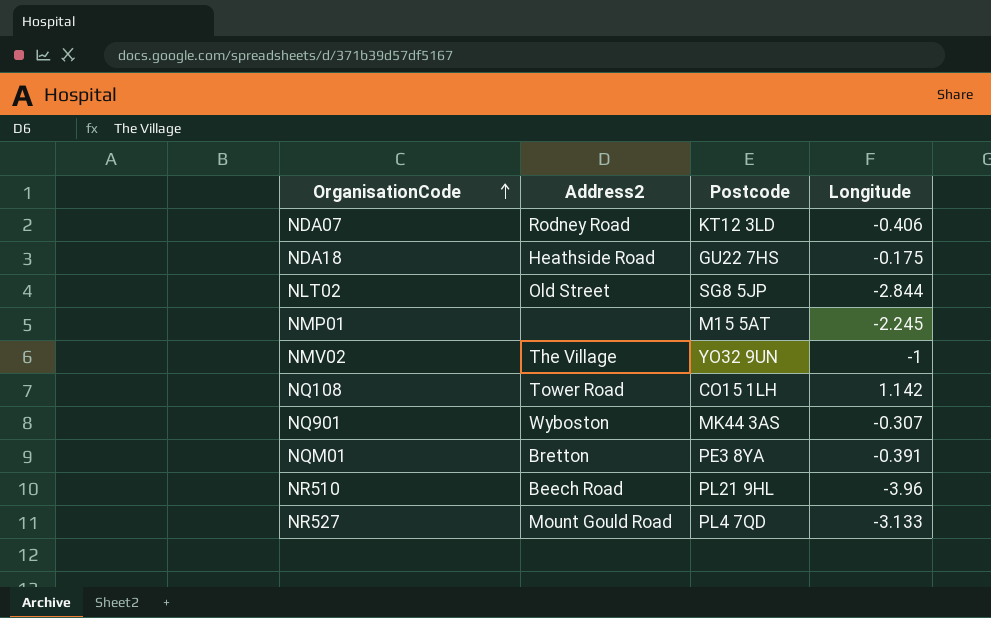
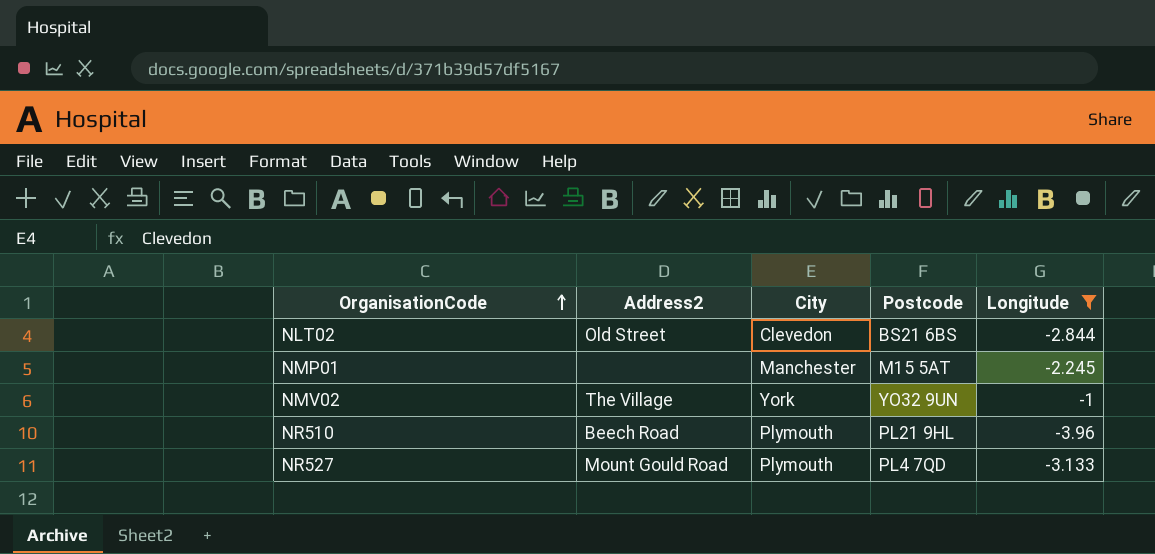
filter: none -> Longitude <= -1
column City | position: none -> 3
NLT02 | Postcode: SG8 5JP -> BS21 6BS

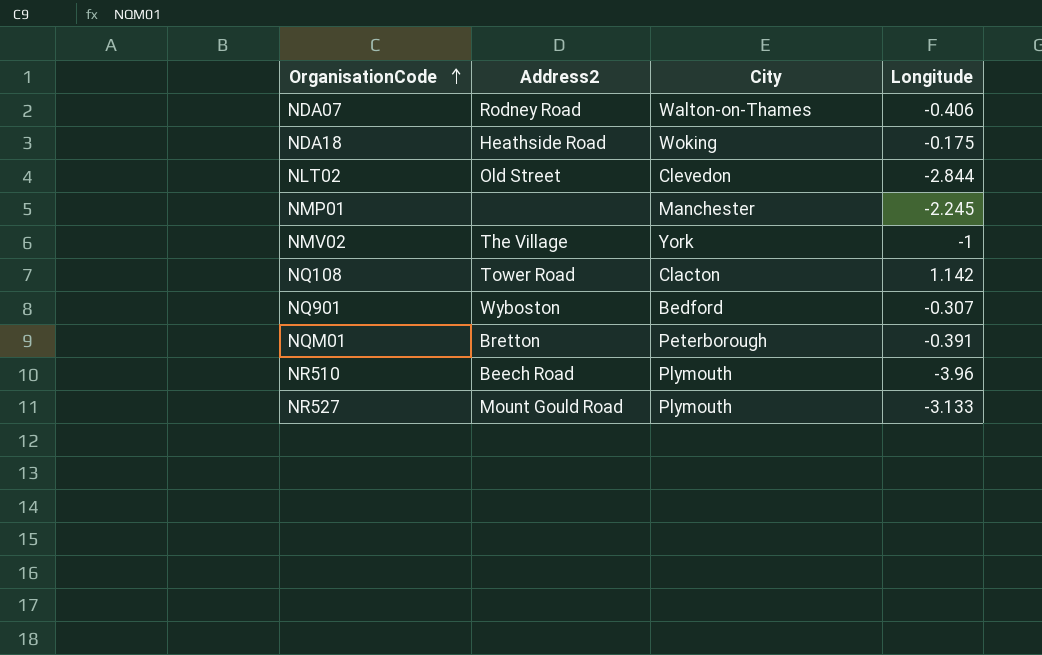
filter: Longitude <= -1 -> none
column Postcode | position: 4 -> none

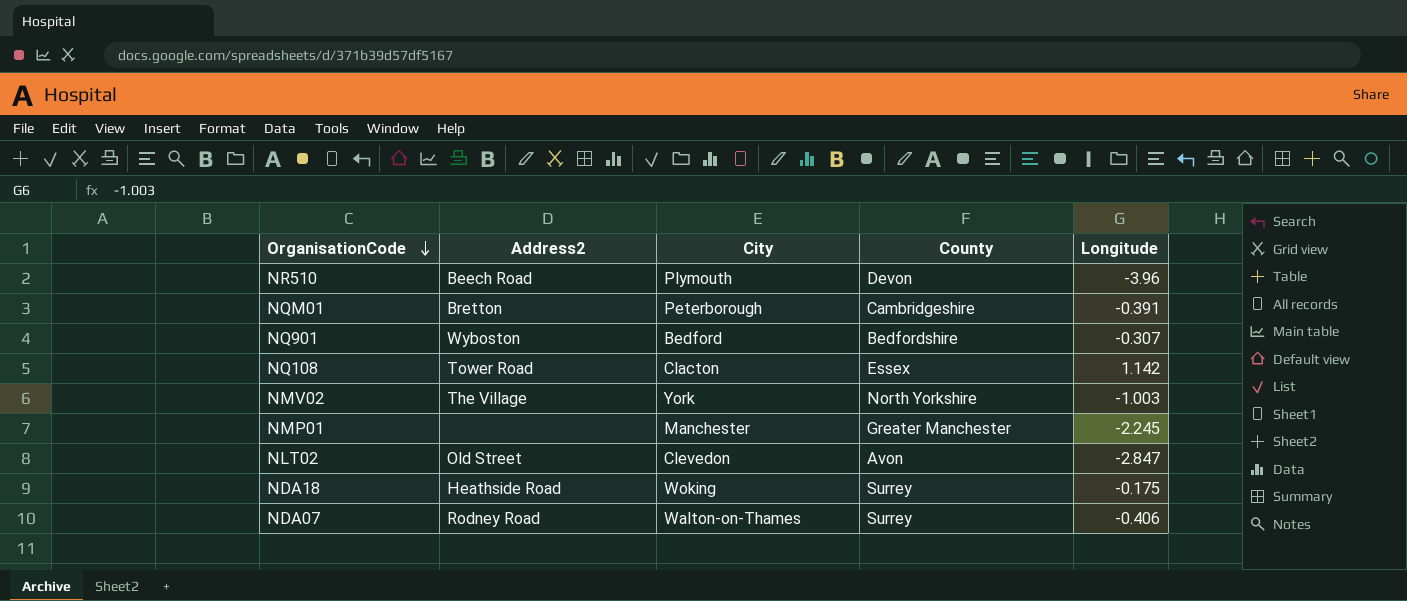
row order: OrganisationCode ascending -> OrganisationCode descending
column County | position: none -> 4
row NR527: Mount Gould Road | Plymouth | -3.133 -> none
NMV02 | Longitude: -1 -> -1.003
NLT02 | Longitude: -2.844 -> -2.847

